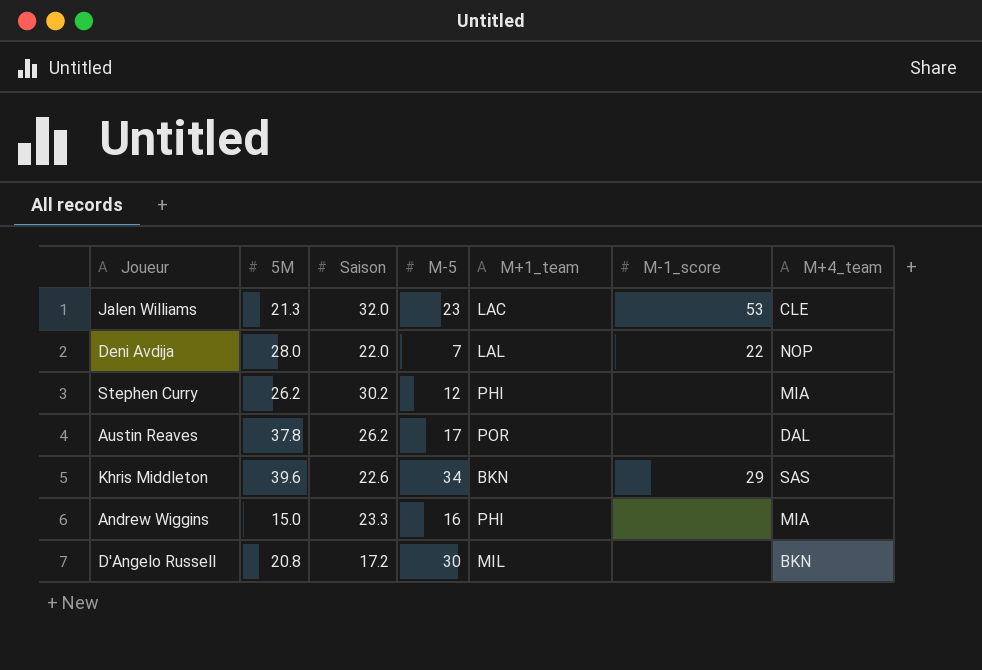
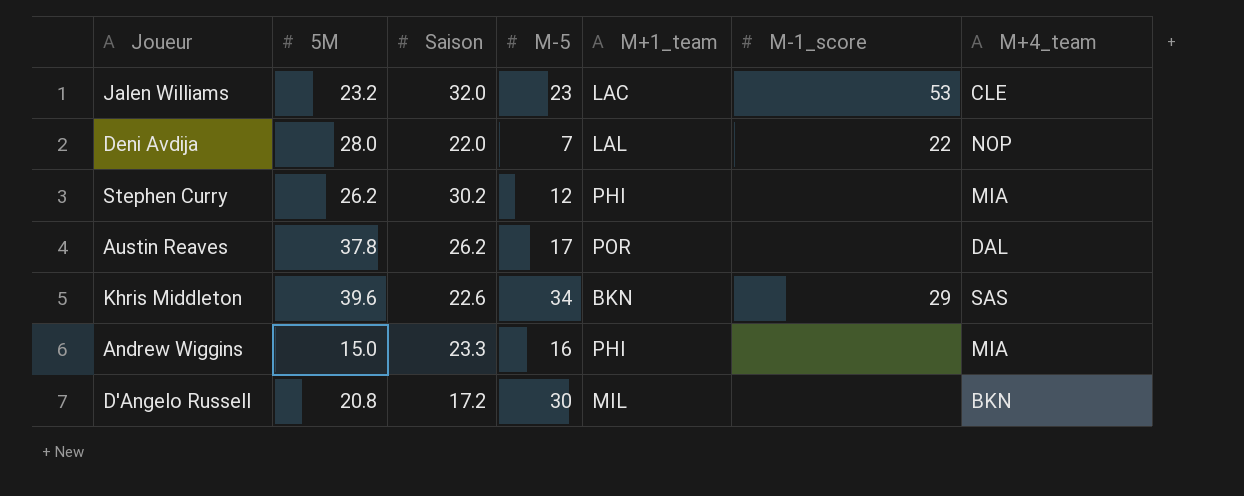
Jalen Williams | 5M: 21.3 -> 23.2

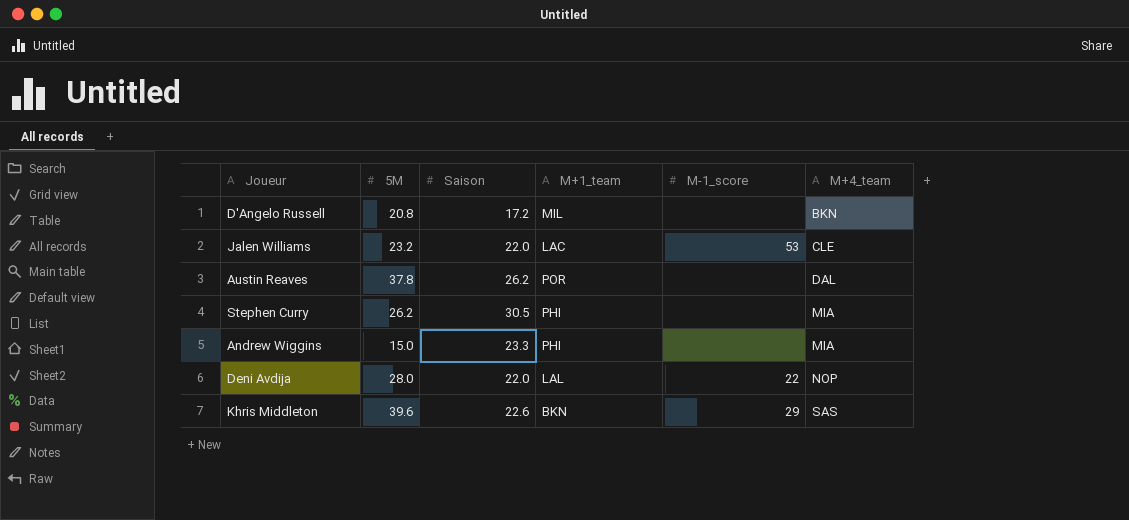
row order: none -> M+4_team ascending
column M-5 | position: 4 -> none
Jalen Williams | Saison: 32.0 -> 22.0
Stephen Curry | Saison: 30.2 -> 30.5

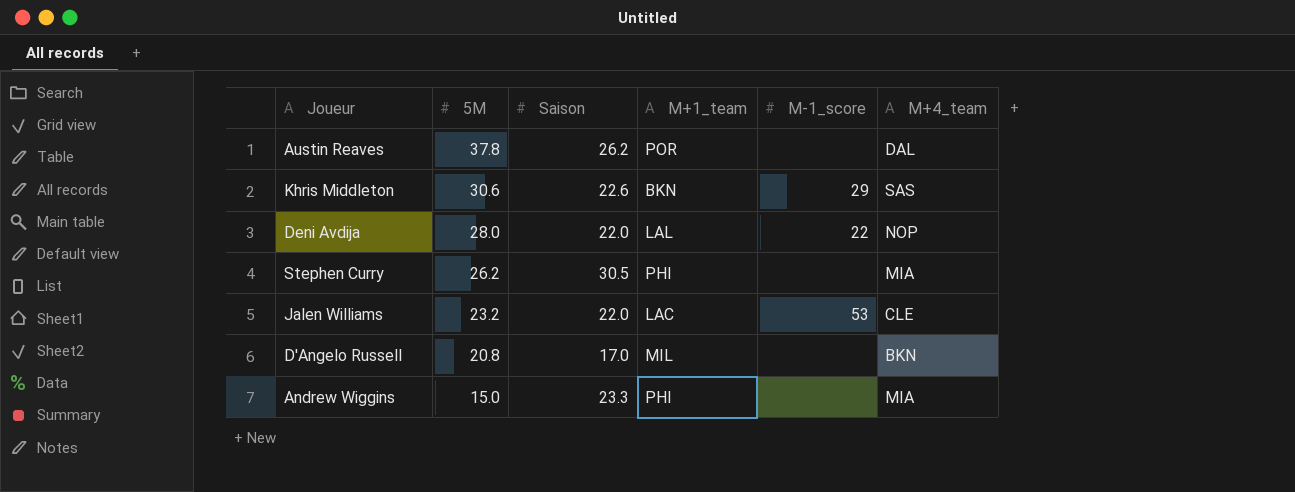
row order: M+4_team ascending -> 5M descending
Khris Middleton | 5M: 39.6 -> 30.6
D'Angelo Russell | Saison: 17.2 -> 17.0

